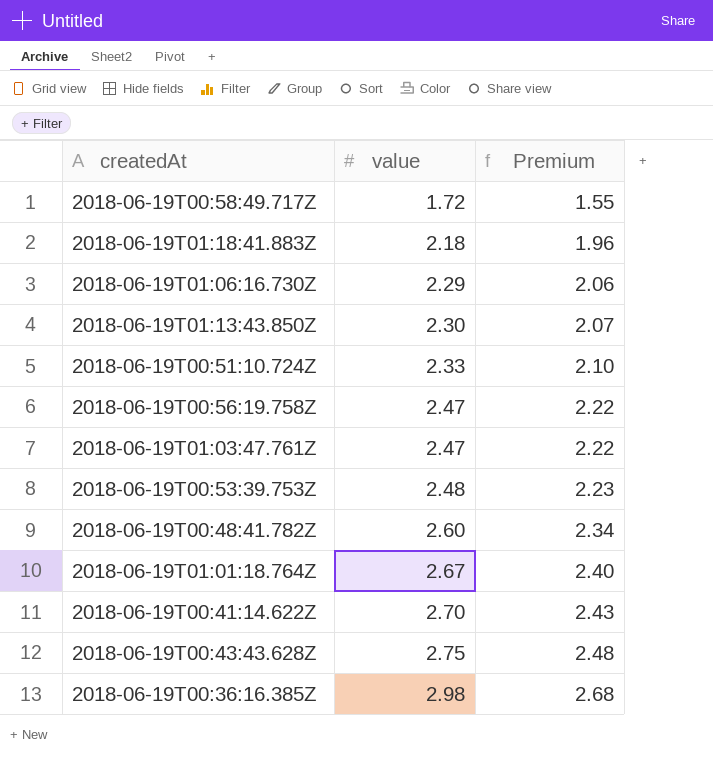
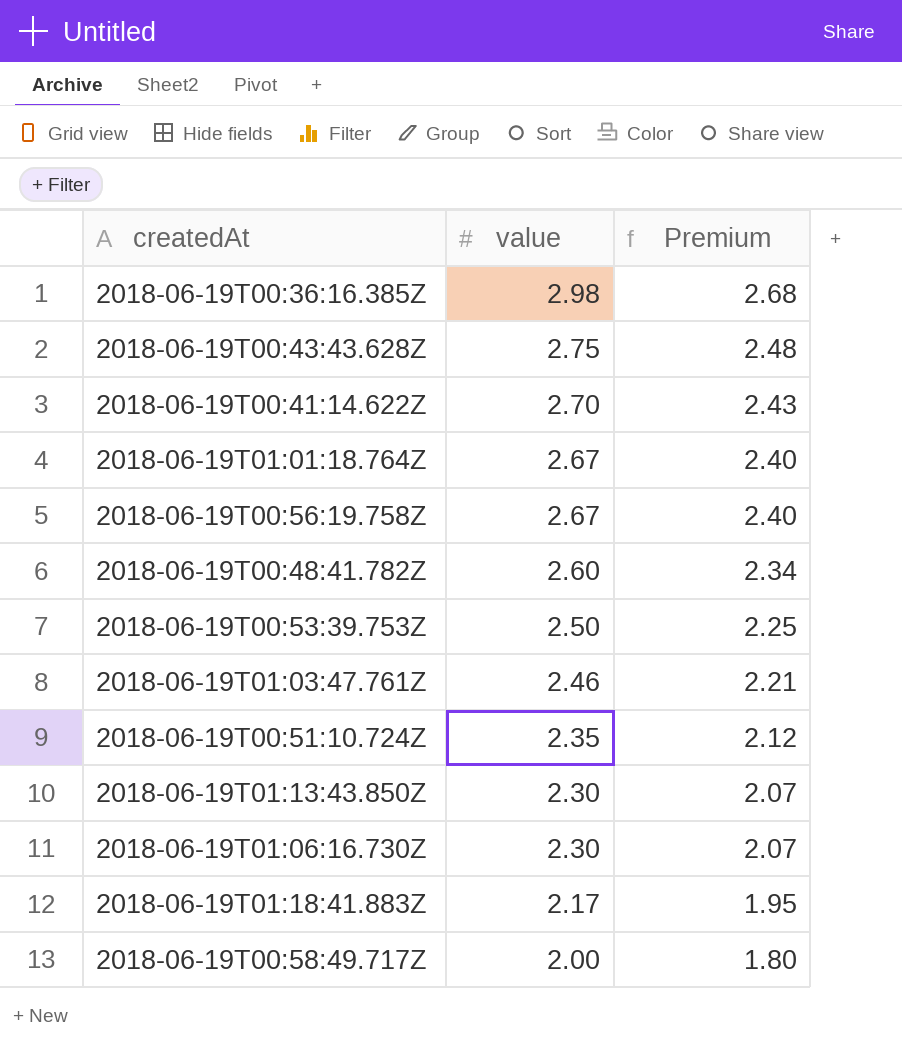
row order: value ascending -> value descending
2018-06-19T00:56:19.758Z | value: 2.47 -> 2.67
2018-06-19T00:56:19.758Z | Premium: 2.22 -> 2.40
2018-06-19T00:53:39.753Z | value: 2.48 -> 2.50
2018-06-19T00:53:39.753Z | Premium: 2.23 -> 2.25
2018-06-19T01:03:47.761Z | value: 2.47 -> 2.46
2018-06-19T01:03:47.761Z | Premium: 2.22 -> 2.21
2018-06-19T00:51:10.724Z | value: 2.33 -> 2.35
2018-06-19T00:51:10.724Z | Premium: 2.10 -> 2.12
2018-06-19T01:06:16.730Z | value: 2.29 -> 2.30
2018-06-19T01:06:16.730Z | Premium: 2.06 -> 2.07
2018-06-19T01:18:41.883Z | value: 2.18 -> 2.17
2018-06-19T01:18:41.883Z | Premium: 1.96 -> 1.95
2018-06-19T00:58:49.717Z | value: 1.72 -> 2.00
2018-06-19T00:58:49.717Z | Premium: 1.55 -> 1.80

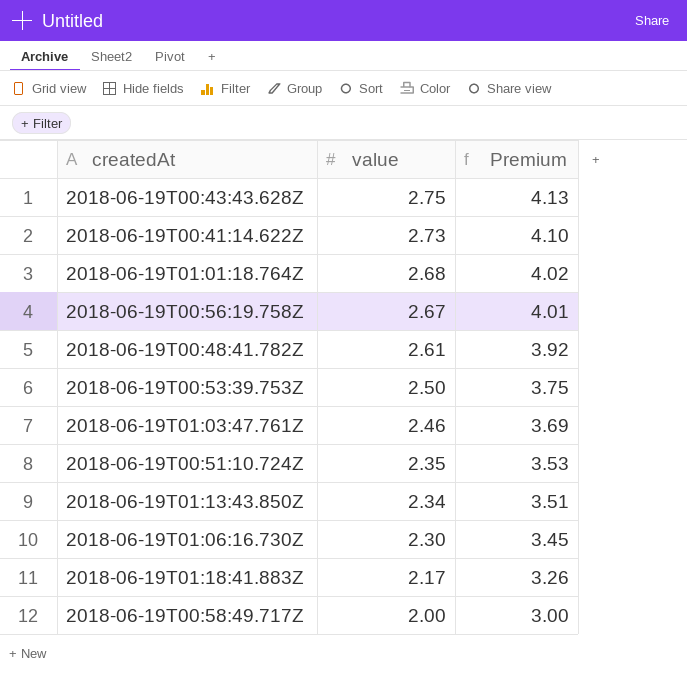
column Premium | formula: [value] * 0.9 -> [value] * 1.5
row 2018-06-19T00:36:16.385Z: 2.98 | 2.68 -> none
2018-06-19T00:41:14.622Z | value: 2.70 -> 2.73
2018-06-19T01:01:18.764Z | value: 2.67 -> 2.68
2018-06-19T00:48:41.782Z | value: 2.60 -> 2.61
2018-06-19T01:13:43.850Z | value: 2.30 -> 2.34

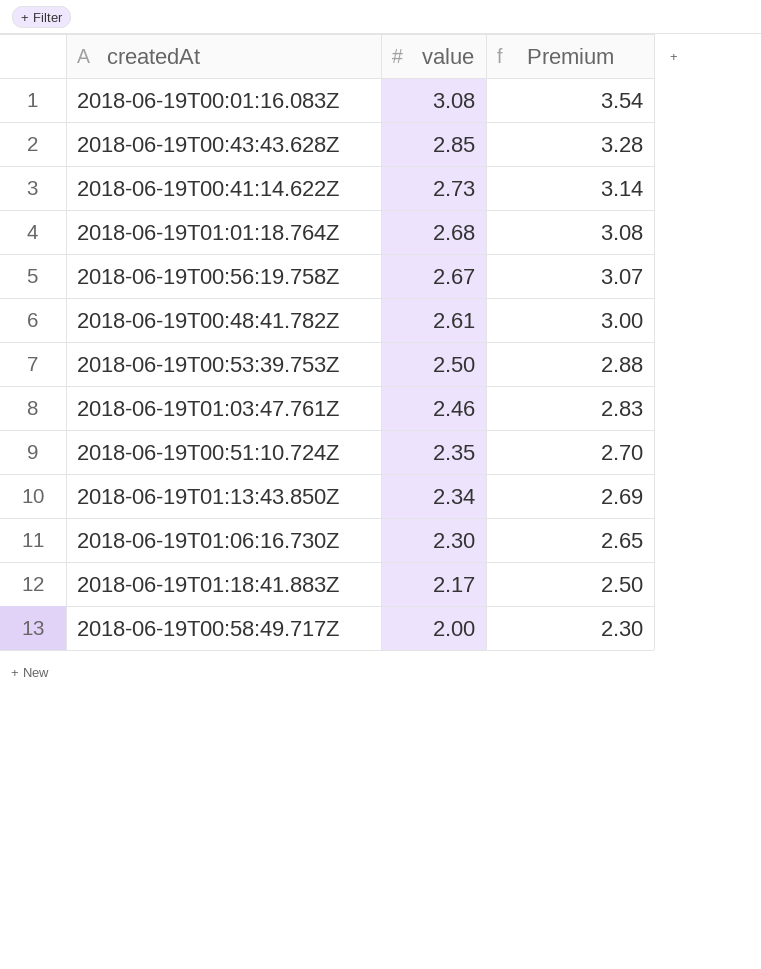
column Premium | formula: [value] * 1.5 -> [value] * 1.15
row 2018-06-19T00:01:16.083Z: none -> 3.08 | 3.54
2018-06-19T00:43:43.628Z | value: 2.75 -> 2.85

